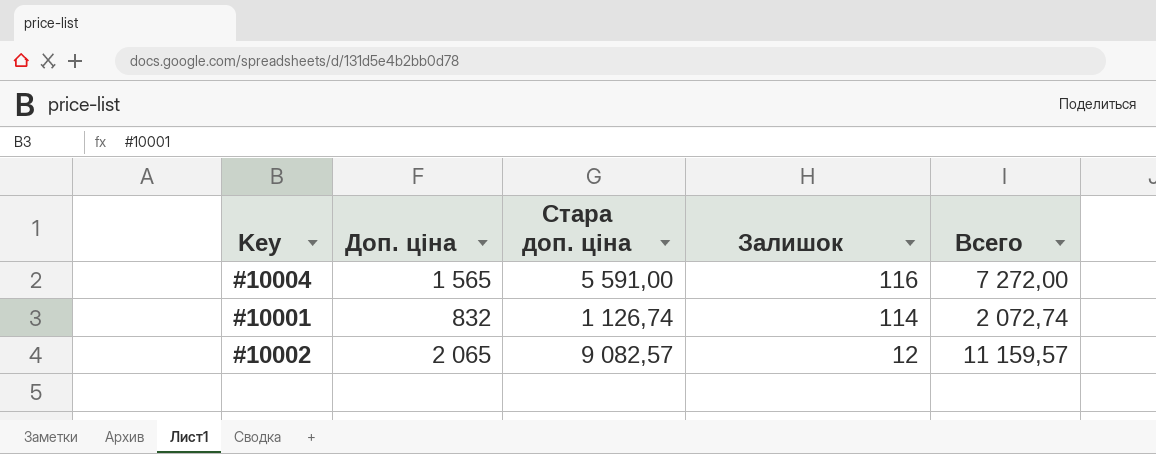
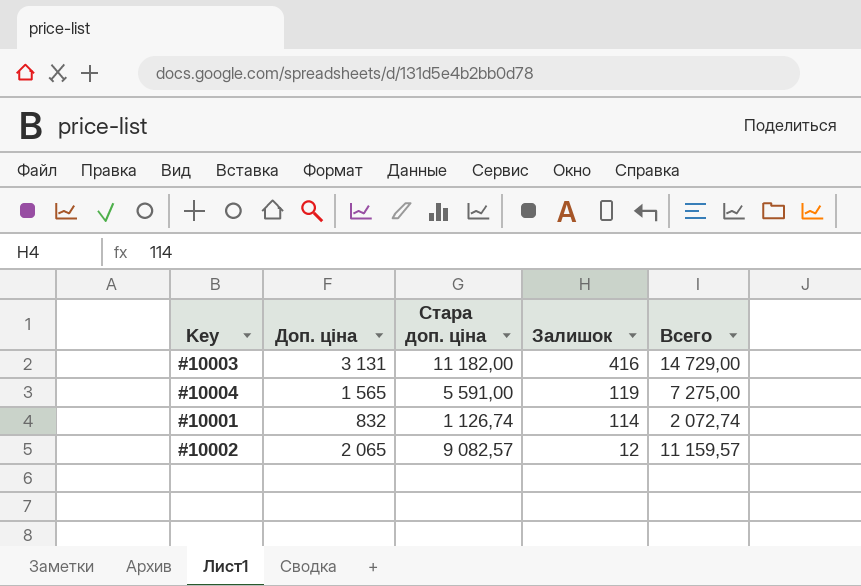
row #10003: none -> 3 131 | 11 182,00 | 416 | 14 729,00
#10004 | Залишок: 116 -> 119
#10004 | Всего: 7 272,00 -> 7 275,00

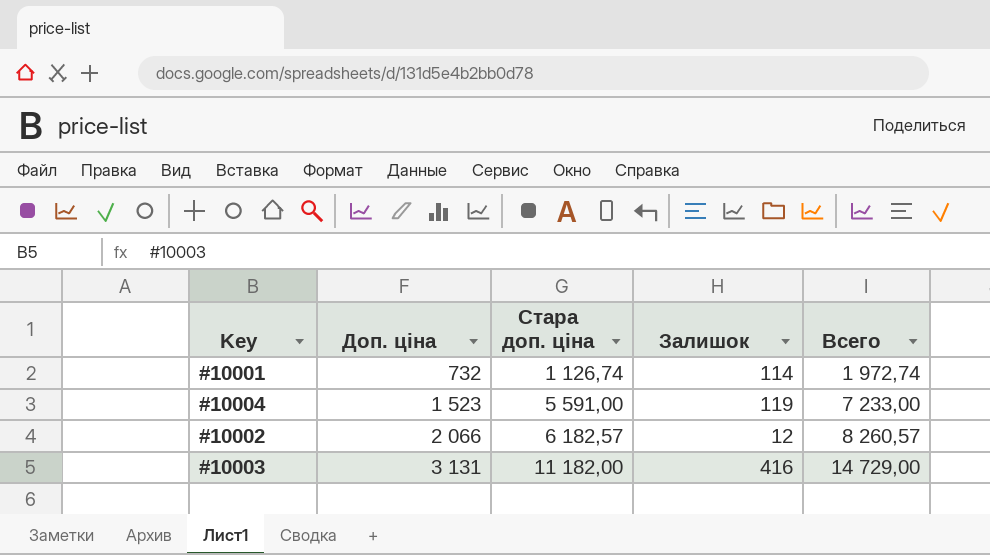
row order: Залишок descending -> Доп. ціна ascending
#10001 | Доп. ціна: 832 -> 732
#10001 | Всего: 2 072,74 -> 1 972,74
#10004 | Доп. ціна: 1 565 -> 1 523
#10004 | Всего: 7 275,00 -> 7 233,00
#10002 | Доп. ціна: 2 065 -> 2 066
#10002 | Стара доп. ціна: 9 082,57 -> 6 182,57
#10002 | Всего: 11 159,57 -> 8 260,57

